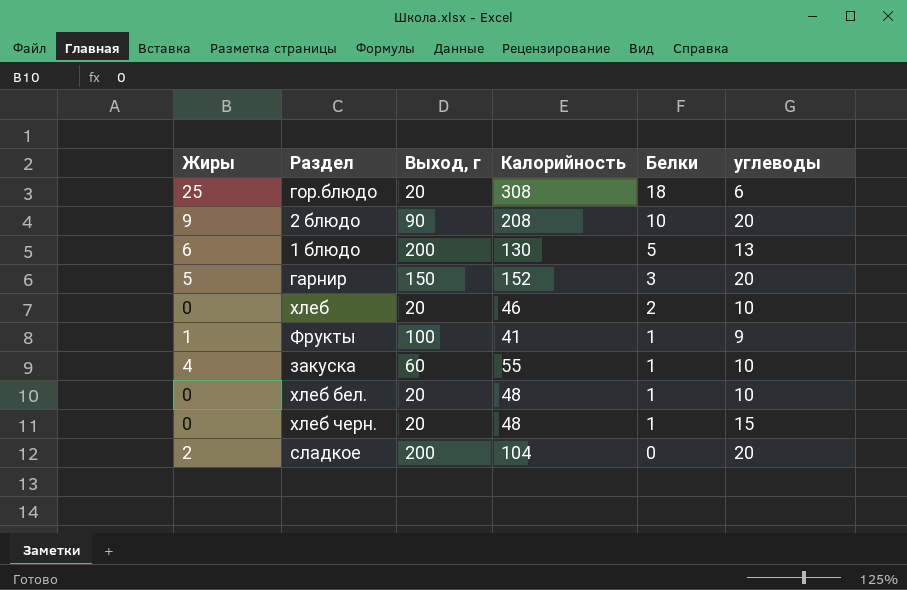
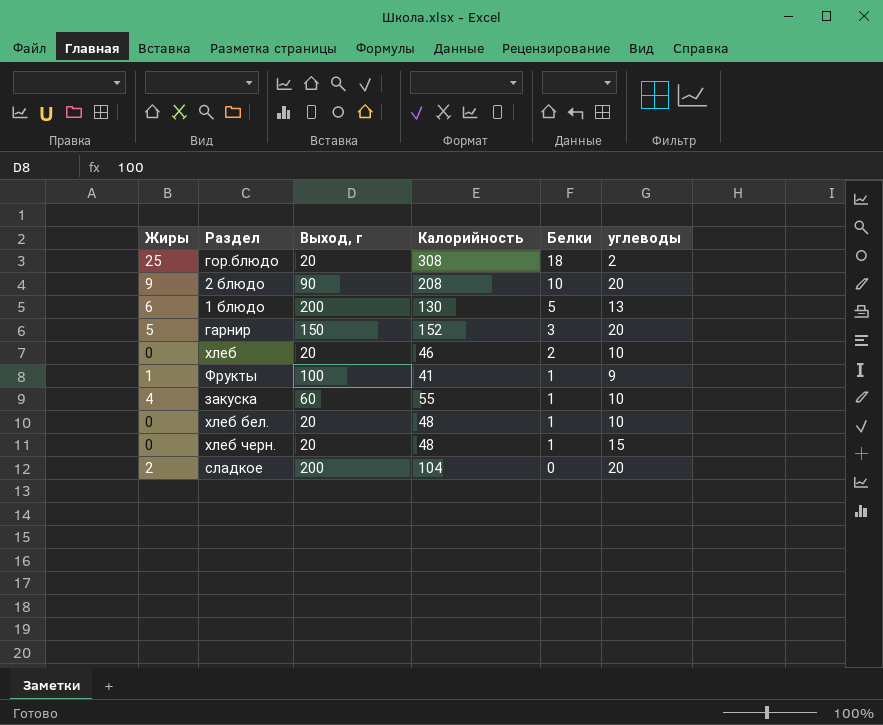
гор.блюдо | углеводы: 6 -> 2

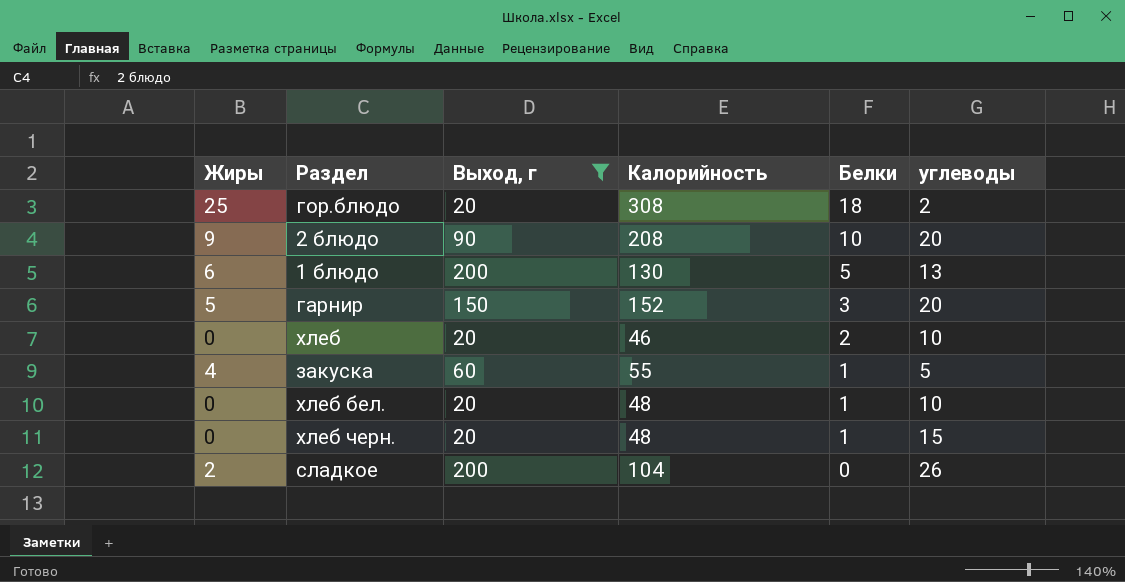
filter: none -> Выход, г != 100
закуска | углеводы: 10 -> 5
сладкое | углеводы: 20 -> 26

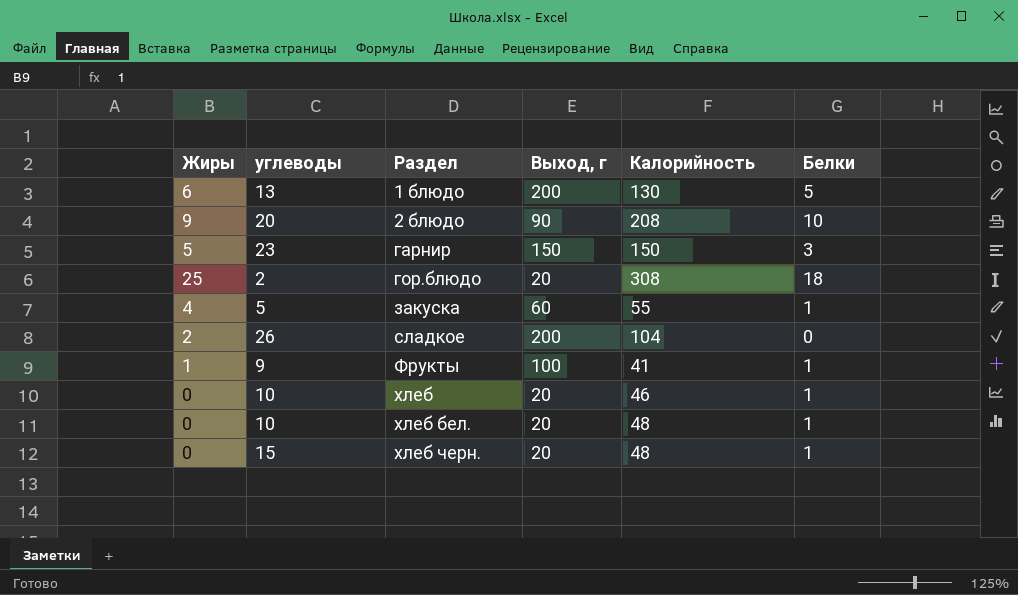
filter: Выход, г != 100 -> none
row order: Белки descending -> Раздел ascending
column углеводы | position: 6 -> 2
гарнир | углеводы: 20 -> 23
гарнир | Калорийность: 152 -> 150
хлеб | Белки: 2 -> 1

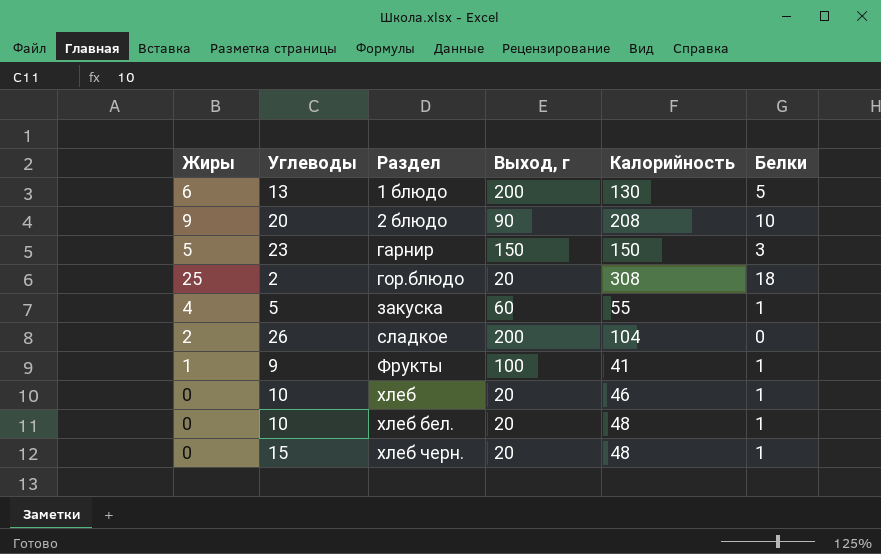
column name: углеводы -> Углеводы

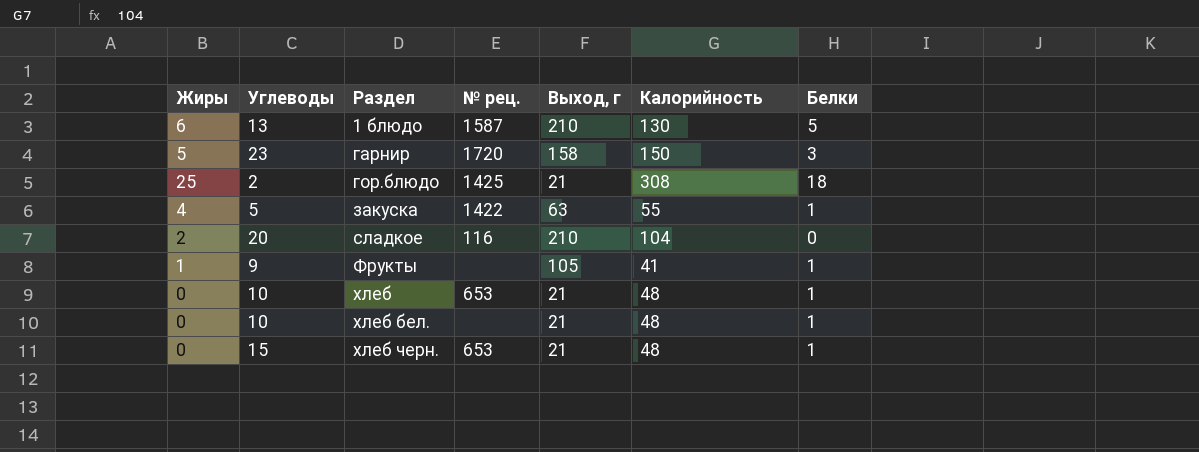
column № рец. | position: none -> 4
row 2 блюдо: 9 | 20 | 90 | 208 | 10 -> none
1 блюдо | Выход, г: 200 -> 210
гарнир | Выход, г: 150 -> 158
гор.блюдо | Выход, г: 20 -> 21
закуска | Выход, г: 60 -> 63
сладкое | Углеводы: 26 -> 20
сладкое | Выход, г: 200 -> 210
Фрукты | Выход, г: 100 -> 105
хлеб | Выход, г: 20 -> 21
хлеб | Калорийность: 46 -> 48
хлеб бел. | Выход, г: 20 -> 21
хлеб черн. | Выход, г: 20 -> 21

